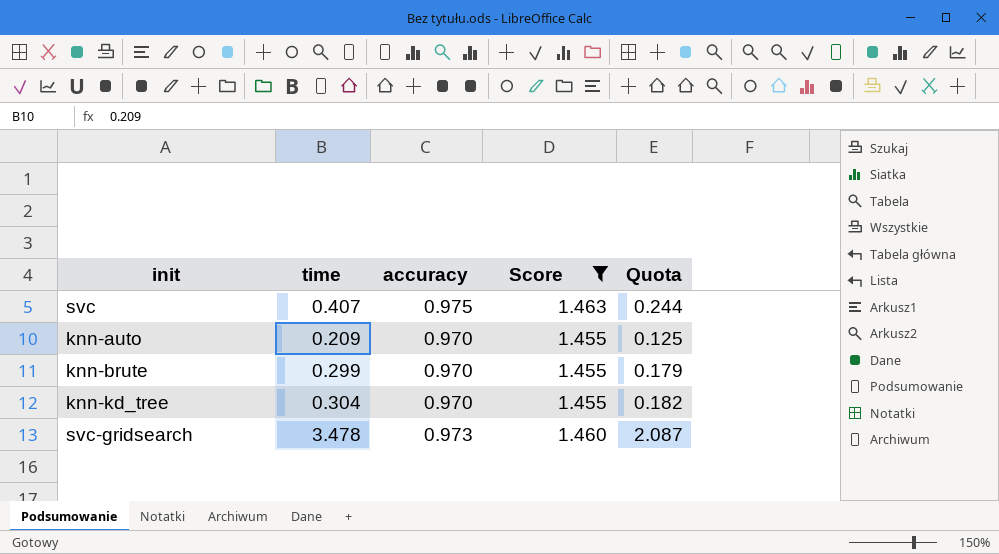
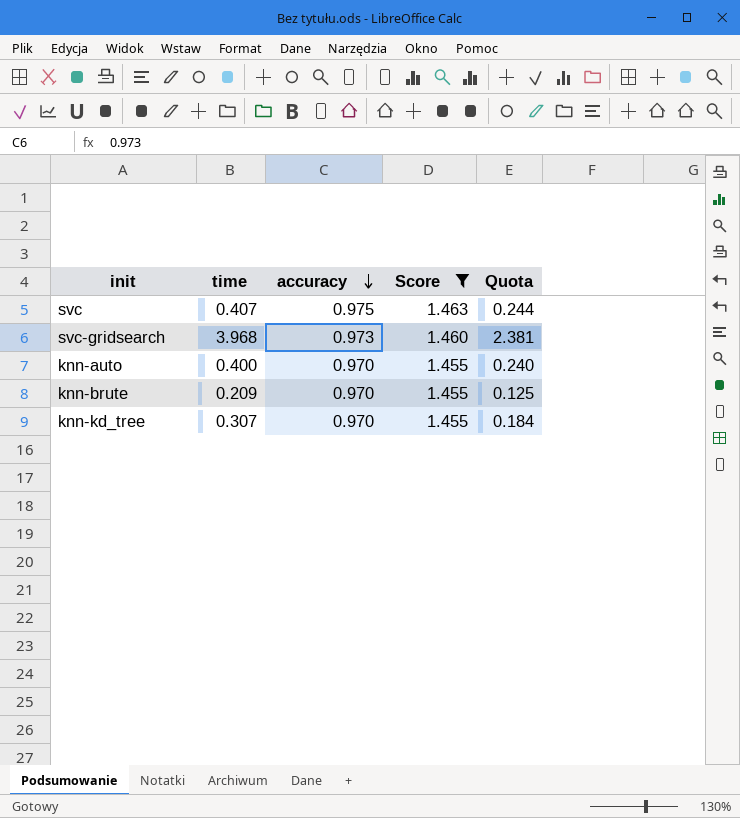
row order: none -> accuracy descending
svc-gridsearch | time: 3.478 -> 3.968
svc-gridsearch | Quota: 2.087 -> 2.381
knn-auto | time: 0.209 -> 0.400
knn-auto | Quota: 0.125 -> 0.240
knn-brute | time: 0.299 -> 0.209
knn-brute | Quota: 0.179 -> 0.125
knn-kd_tree | time: 0.304 -> 0.307
knn-kd_tree | Quota: 0.182 -> 0.184

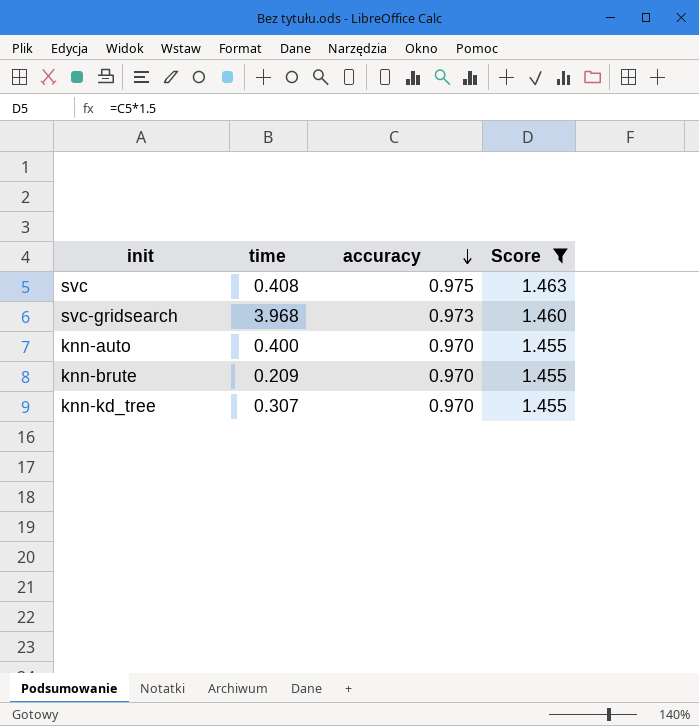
column Quota | formula: [time] * 0.6 -> none
svc | time: 0.407 -> 0.408

